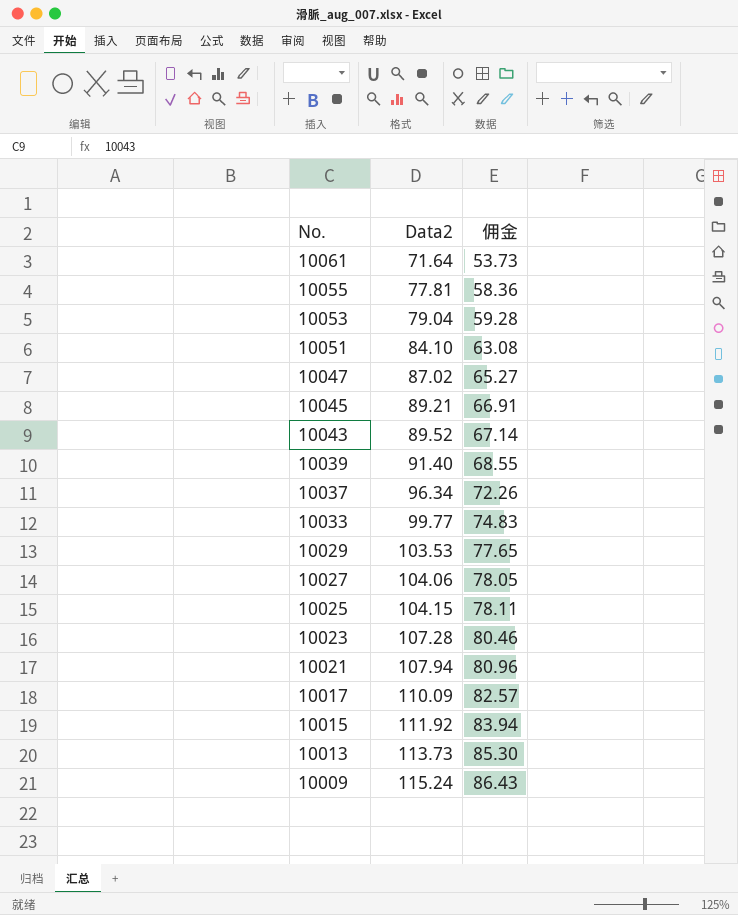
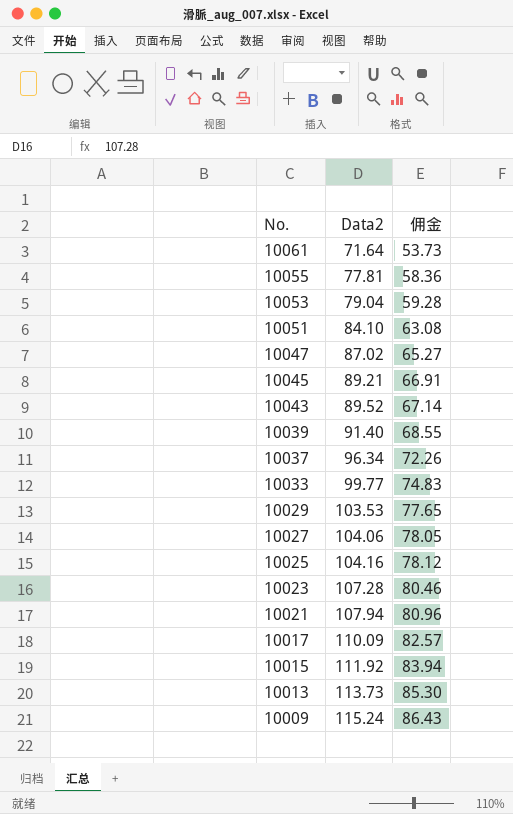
10025 | Data2: 104.15 -> 104.16
10025 | 佣金: 78.11 -> 78.12

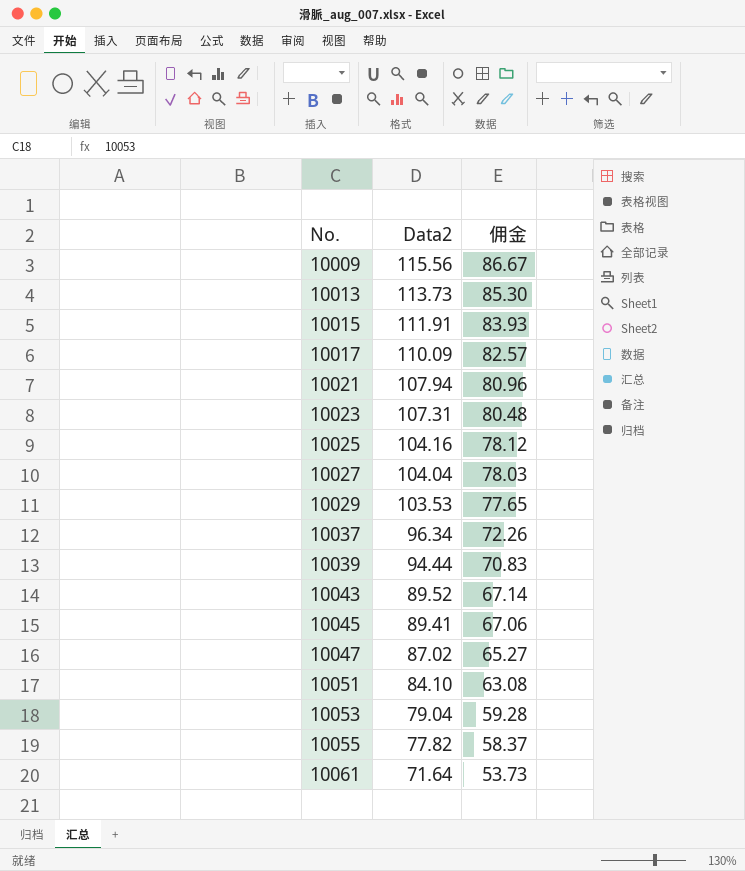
row order: No. descending -> No. ascending
row 10033: 99.77 | 74.83 -> none
10009 | Data2: 115.24 -> 115.56
10009 | 佣金: 86.43 -> 86.67
10015 | Data2: 111.92 -> 111.91
10015 | 佣金: 83.94 -> 83.93
10023 | Data2: 107.28 -> 107.31
10023 | 佣金: 80.46 -> 80.48
10027 | Data2: 104.06 -> 104.04
10027 | 佣金: 78.05 -> 78.03
10039 | Data2: 91.40 -> 94.44
10039 | 佣金: 68.55 -> 70.83
10045 | Data2: 89.21 -> 89.41
10045 | 佣金: 66.91 -> 67.06
10055 | Data2: 77.81 -> 77.82
10055 | 佣金: 58.36 -> 58.37

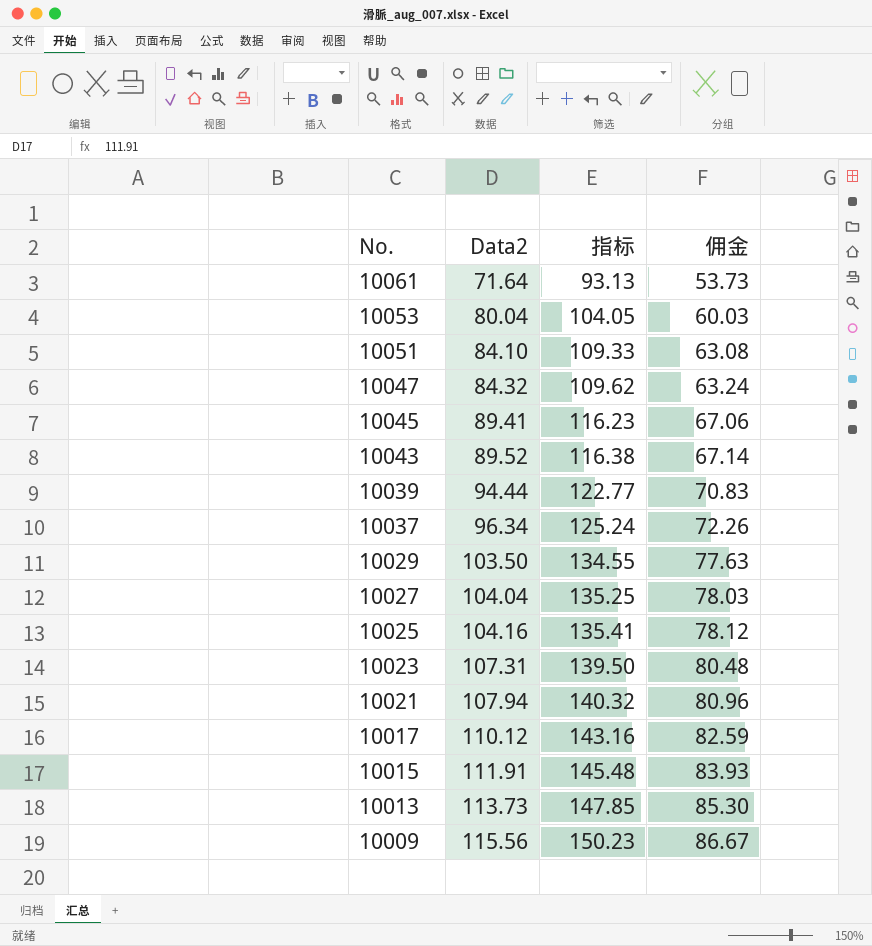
row order: No. ascending -> No. descending
column 指标 | formula: none -> [Data2] * 1.3
row 10055: 77.82 | 58.37 -> none
10053 | Data2: 79.04 -> 80.04
10053 | 佣金: 59.28 -> 60.03
10047 | Data2: 87.02 -> 84.32
10047 | 佣金: 65.27 -> 63.24
10029 | Data2: 103.53 -> 103.50
10029 | 佣金: 77.65 -> 77.63
10017 | Data2: 110.09 -> 110.12
10017 | 佣金: 82.57 -> 82.59

